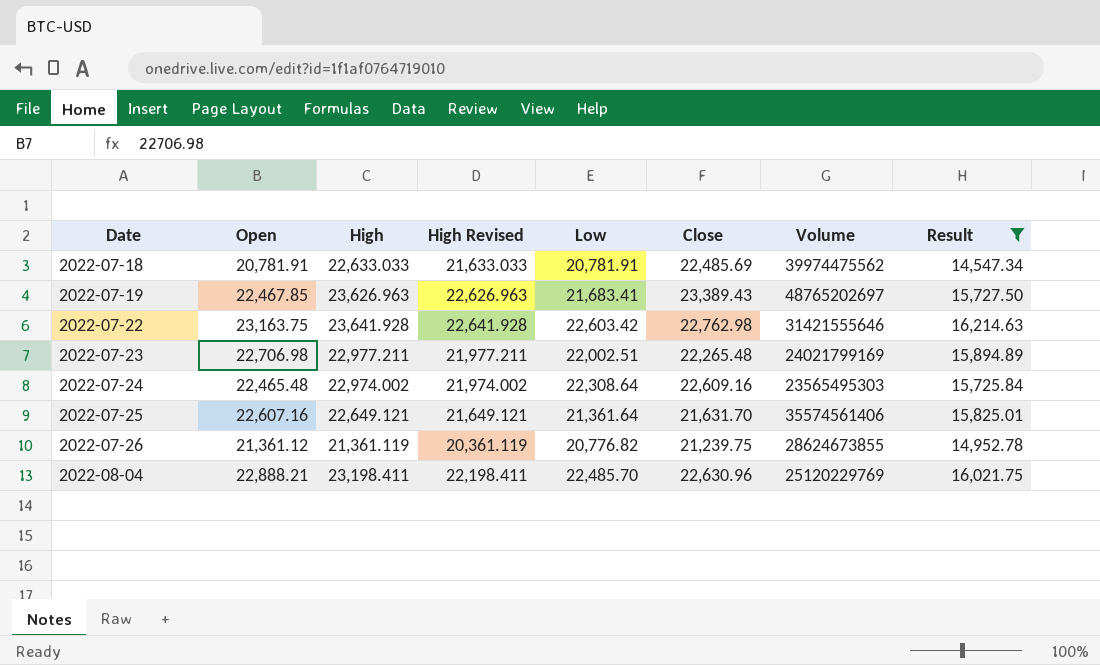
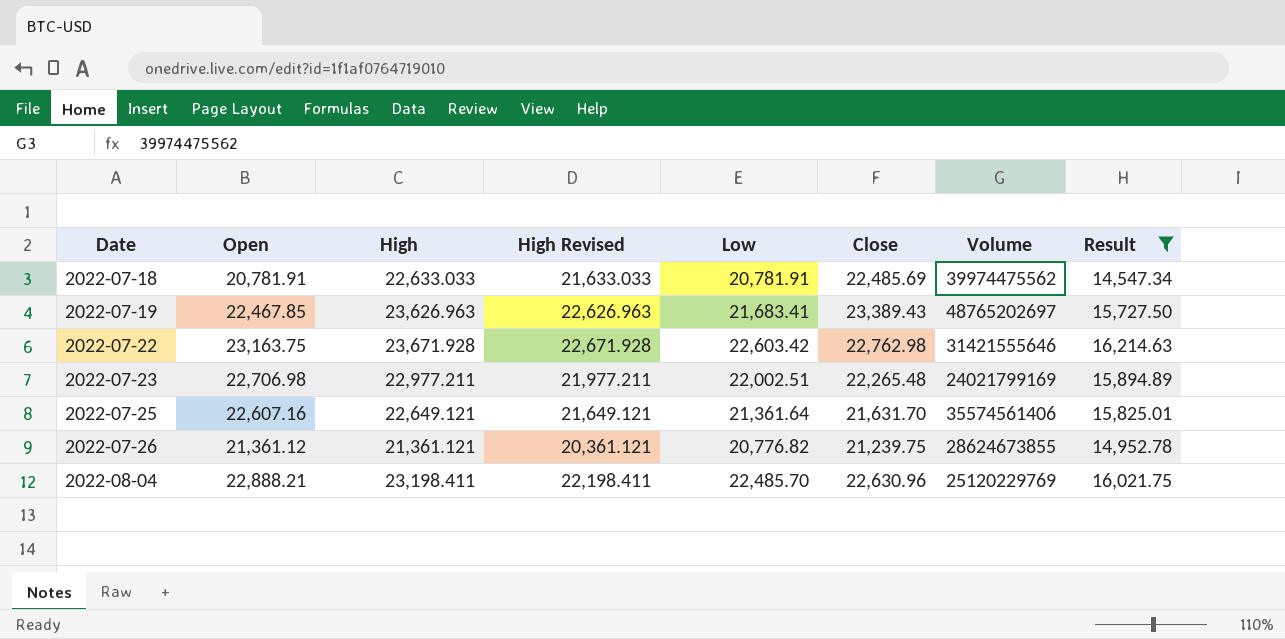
row 2022-07-24: 22,465.48 | 22,974.002 | 21,974.002 | 22,308.64 | 22,609.16 | 23565495303 | 15,725.84 -> none
2022-07-22 | High: 23,641.928 -> 23,671.928
2022-07-22 | High Revised: 22,641.928 -> 22,671.928
2022-07-26 | High: 21,361.119 -> 21,361.121
2022-07-26 | High Revised: 20,361.119 -> 20,361.121

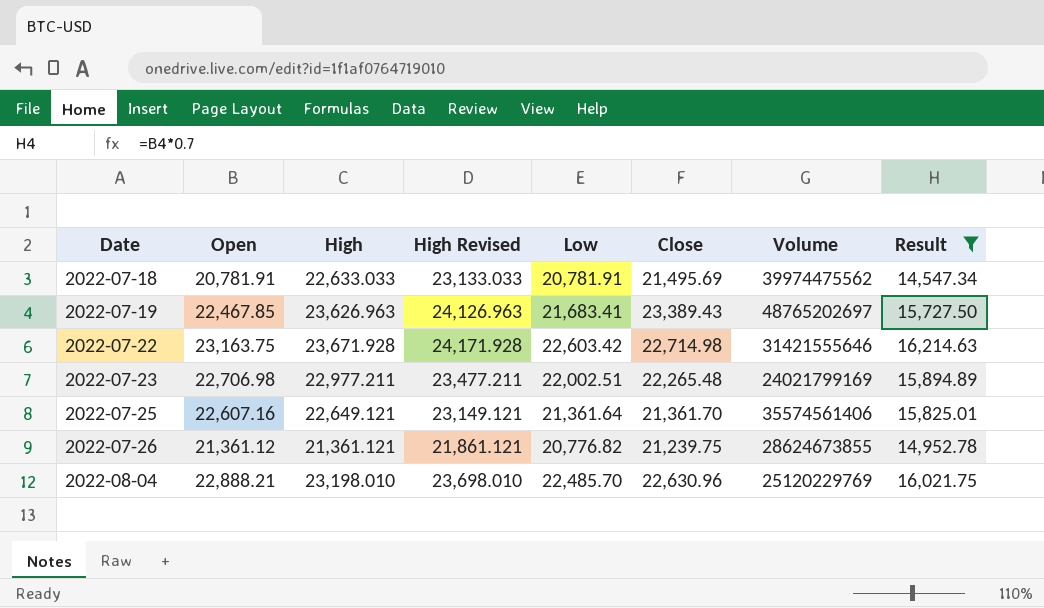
column High Revised | formula: [High] - 1000 -> [High] + 500
2022-07-18 | Close: 22,485.69 -> 21,495.69
2022-07-22 | Close: 22,762.98 -> 22,714.98
2022-07-25 | Close: 21,631.70 -> 21,361.70
2022-08-04 | High: 23,198.411 -> 23,198.010

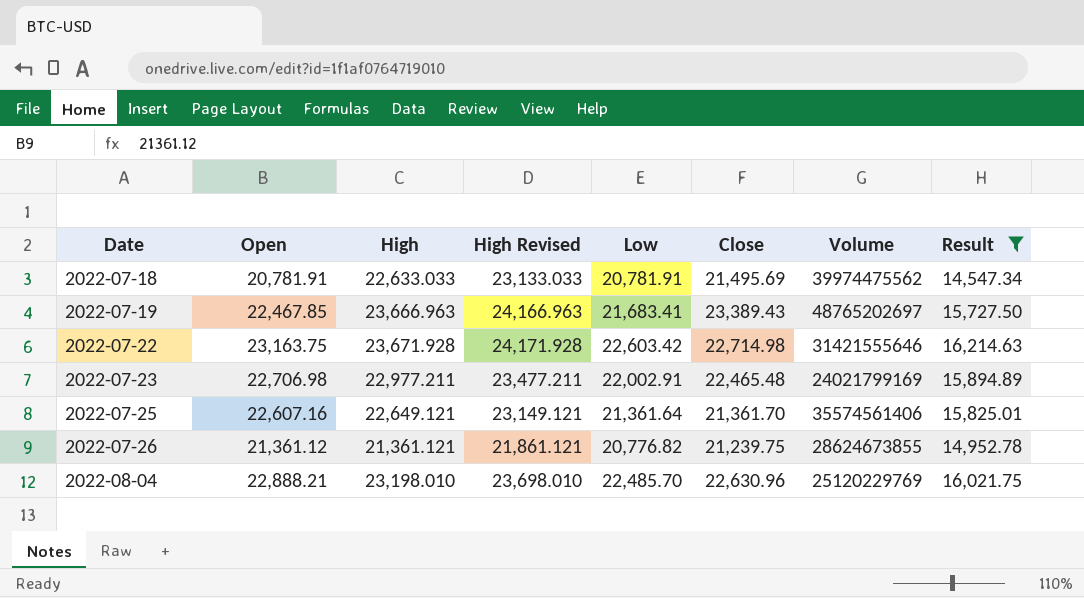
2022-07-19 | High: 23,626.963 -> 23,666.963
2022-07-19 | High Revised: 24,126.963 -> 24,166.963
2022-07-23 | Low: 22,002.51 -> 22,002.91
2022-07-23 | Close: 22,265.48 -> 22,465.48

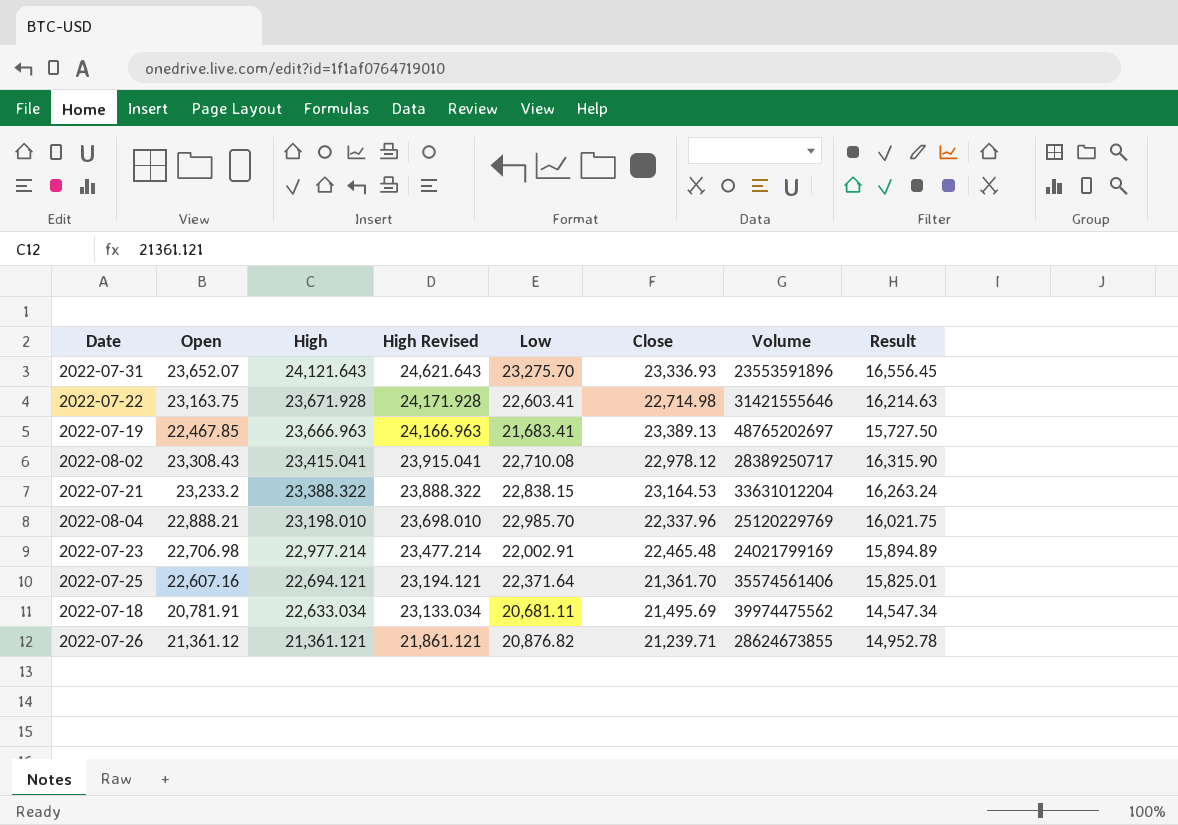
filter: Result <= 16,214.63 -> none
row order: Date ascending -> High descending
2022-07-22 | Low: 22,603.42 -> 22,603.41
2022-07-19 | Close: 23,389.43 -> 23,389.13
2022-08-04 | Low: 22,485.70 -> 22,985.70
2022-08-04 | Close: 22,630.96 -> 22,337.96
2022-07-23 | High: 22,977.211 -> 22,977.214
2022-07-23 | High Revised: 23,477.211 -> 23,477.214
2022-07-25 | High: 22,649.121 -> 22,694.121
2022-07-25 | High Revised: 23,149.121 -> 23,194.121
2022-07-25 | Low: 21,361.64 -> 22,371.64
2022-07-18 | High: 22,633.033 -> 22,633.034
2022-07-18 | High Revised: 23,133.033 -> 23,133.034
2022-07-18 | Low: 20,781.91 -> 20,681.11
2022-07-26 | Low: 20,776.82 -> 20,876.82
2022-07-26 | Close: 21,239.75 -> 21,239.71

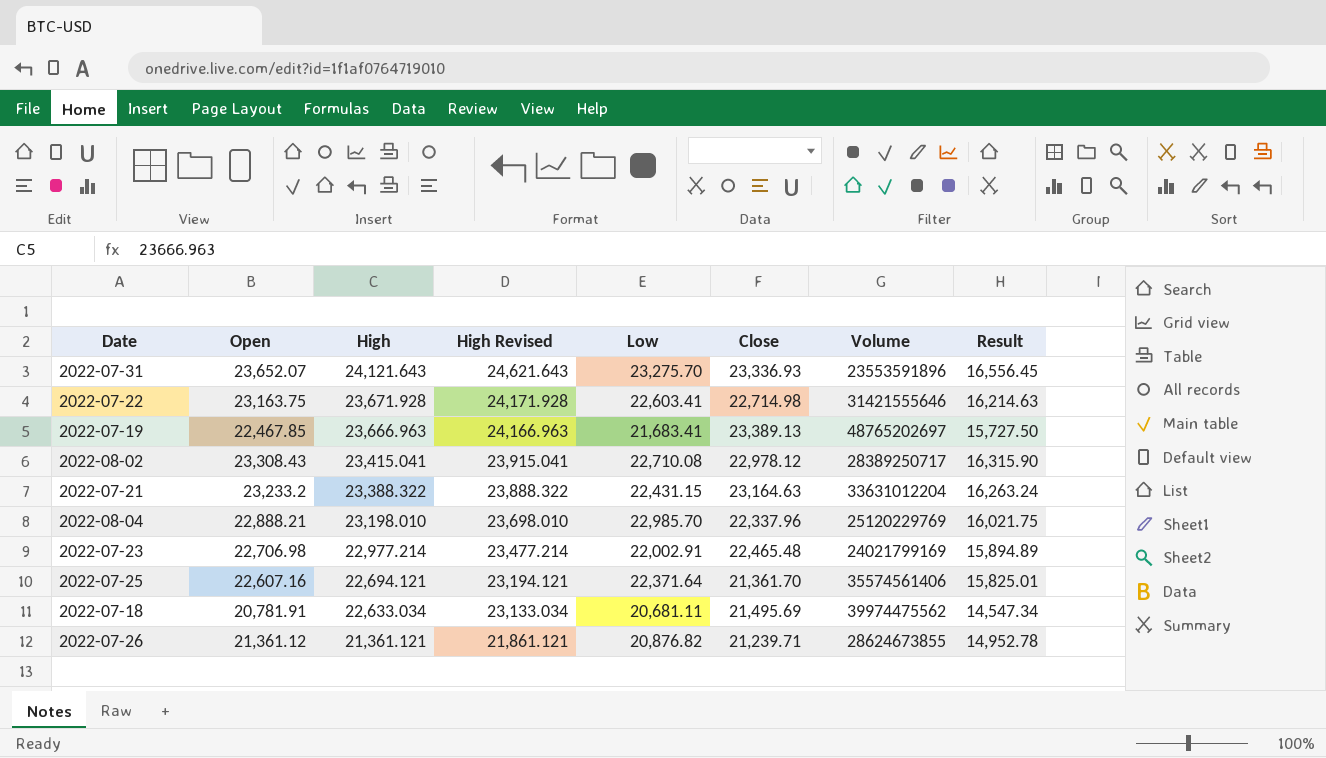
2022-07-21 | Low: 22,838.15 -> 22,431.15
2022-07-21 | Close: 23,164.53 -> 23,164.63

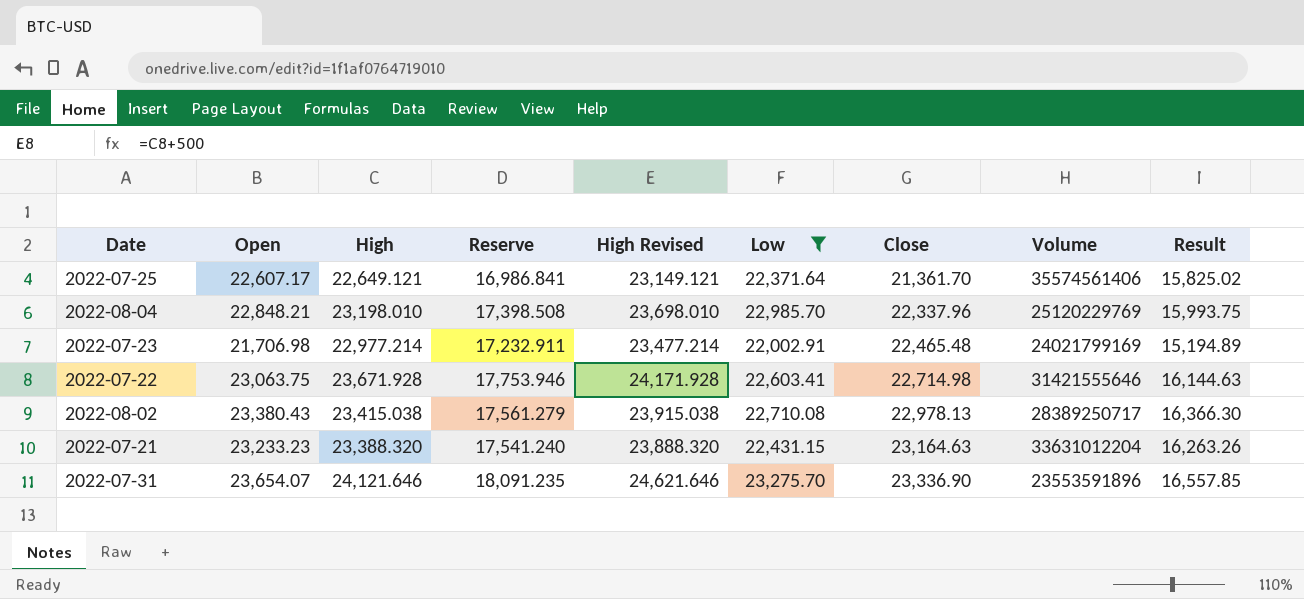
filter: none -> Low >= 22,002.91
row order: High descending -> Close ascending
column Reserve | formula: none -> [High] * 0.75
2022-07-25 | Open: 22,607.16 -> 22,607.17
2022-07-25 | High: 22,694.121 -> 22,649.121
2022-07-25 | High Revised: 23,194.121 -> 23,149.121
2022-07-25 | Result: 15,825.01 -> 15,825.02
2022-08-04 | Open: 22,888.21 -> 22,848.21
2022-08-04 | Result: 16,021.75 -> 15,993.75
2022-07-23 | Open: 22,706.98 -> 21,706.98
2022-07-23 | Result: 15,894.89 -> 15,194.89
2022-07-22 | Open: 23,163.75 -> 23,063.75
2022-07-22 | Result: 16,214.63 -> 16,144.63
2022-08-02 | Open: 23,308.43 -> 23,380.43
2022-08-02 | High: 23,415.041 -> 23,415.038
2022-08-02 | High Revised: 23,915.041 -> 23,915.038
2022-08-02 | Close: 22,978.12 -> 22,978.13
2022-08-02 | Result: 16,315.90 -> 16,366.30
2022-07-21 | Open: 23,233.2 -> 23,233.23
2022-07-21 | High: 23,388.322 -> 23,388.320
2022-07-21 | High Revised: 23,888.322 -> 23,888.320
2022-07-21 | Result: 16,263.24 -> 16,263.26
2022-07-31 | Open: 23,652.07 -> 23,654.07
2022-07-31 | High: 24,121.643 -> 24,121.646
2022-07-31 | High Revised: 24,621.643 -> 24,621.646
2022-07-31 | Close: 23,336.93 -> 23,336.90
2022-07-31 | Result: 16,556.45 -> 16,557.85

